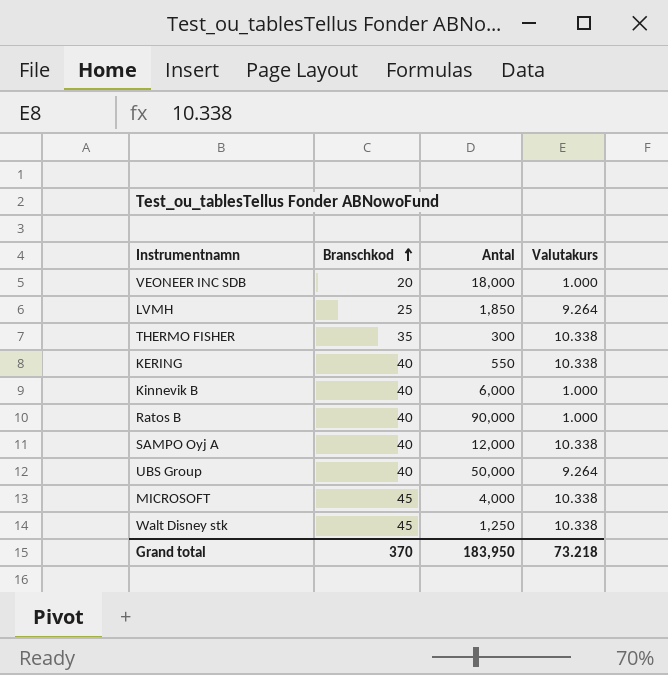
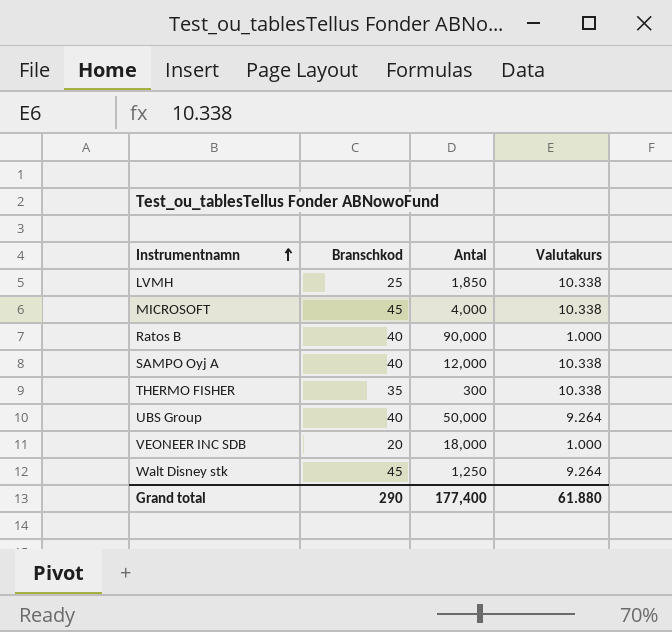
row order: Branschkod ascending -> Instrumentnamn ascending
row KERING: 40 | 550 | 10.338 -> none
row Kinnevik B: 40 | 6,000 | 1.000 -> none
LVMH | Valutakurs: 9.264 -> 10.338
Walt Disney stk | Valutakurs: 10.338 -> 9.264
Grand total | Branschkod: 370 -> 290
Grand total | Antal: 183,950 -> 177,400
Grand total | Valutakurs: 73.218 -> 61.880

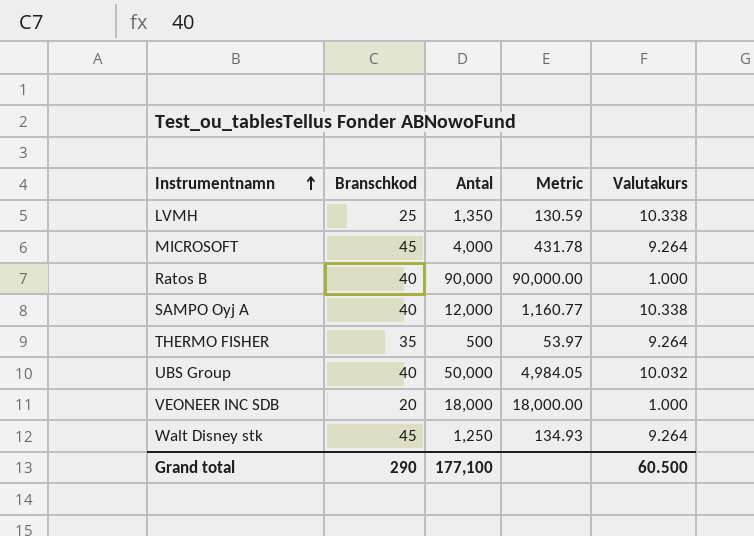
column Metric | formula: none -> [Antal] / [Valutakurs]
LVMH | Antal: 1,850 -> 1,350
MICROSOFT | Valutakurs: 10.338 -> 9.264
THERMO FISHER | Antal: 300 -> 500
THERMO FISHER | Valutakurs: 10.338 -> 9.264
UBS Group | Valutakurs: 9.264 -> 10.032
Grand total | Antal: 177,400 -> 177,100
Grand total | Valutakurs: 61.880 -> 60.500

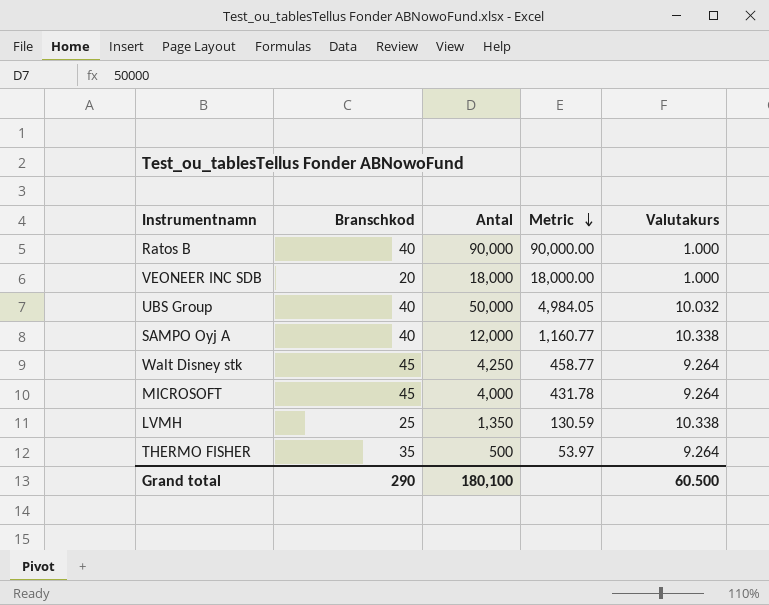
row order: Instrumentnamn ascending -> Metric descending
Walt Disney stk | Antal: 1,250 -> 4,250
Walt Disney stk | Metric: 134.93 -> 458.77
Grand total | Antal: 177,100 -> 180,100

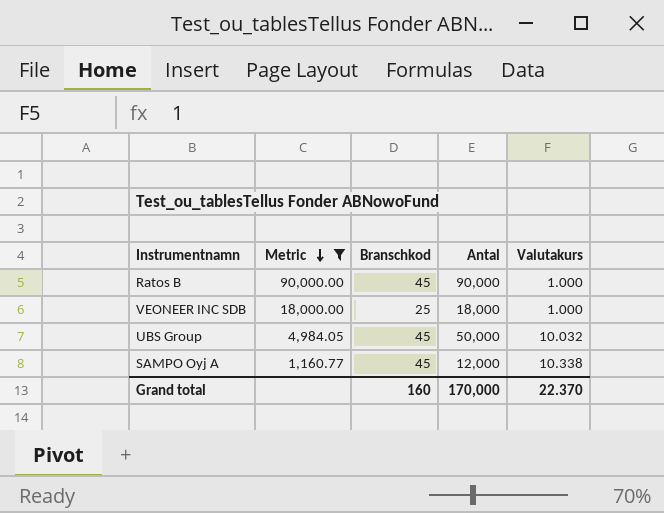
filter: none -> Metric >= 1,160.77
column Metric | position: 4 -> 2
Ratos B | Branschkod: 40 -> 45
VEONEER INC SDB | Branschkod: 20 -> 25
UBS Group | Branschkod: 40 -> 45
SAMPO Oyj A | Branschkod: 40 -> 45
Grand total | Branschkod: 290 -> 160
Grand total | Antal: 180,100 -> 170,000
Grand total | Valutakurs: 60.500 -> 22.370

